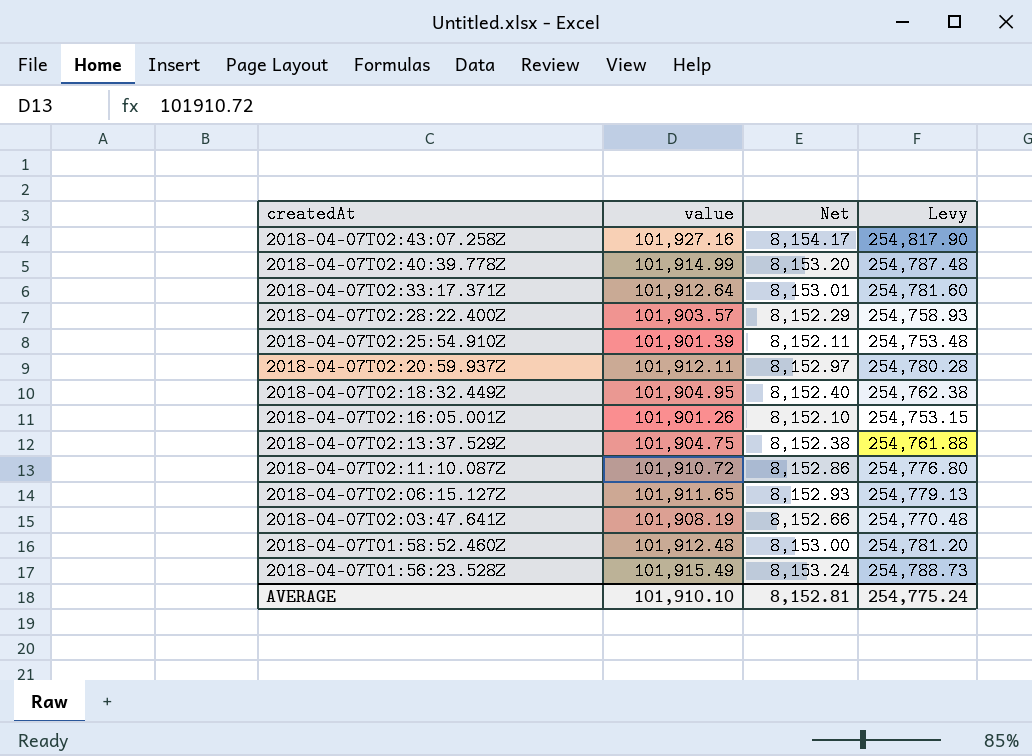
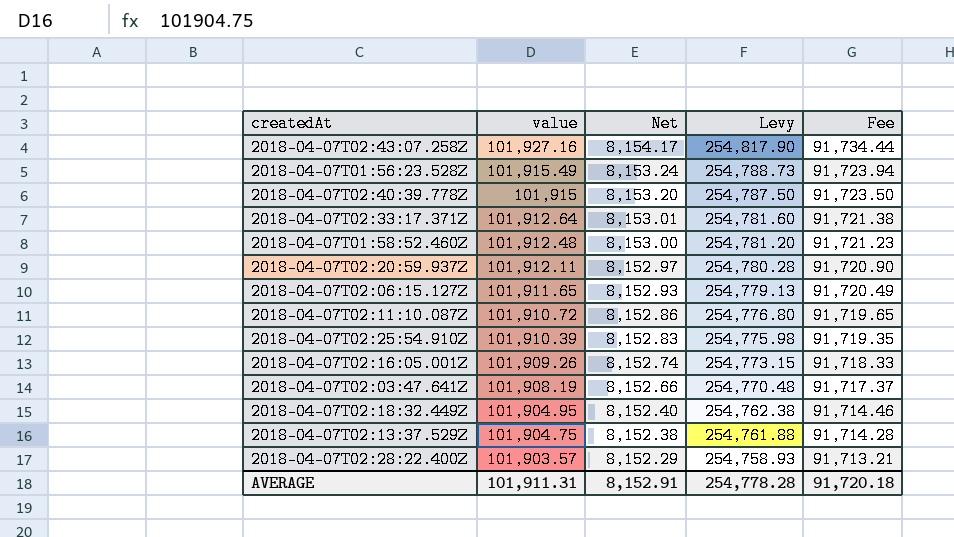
row order: createdAt descending -> value descending
column Fee | formula: none -> [value] * 0.9
2018-04-07T02:40:39.778Z | value: 101,914.99 -> 101,915
2018-04-07T02:40:39.778Z | Levy: 254,787.48 -> 254,787.50
2018-04-07T02:25:54.910Z | value: 101,901.39 -> 101,910.39
2018-04-07T02:25:54.910Z | Net: 8,152.11 -> 8,152.83
2018-04-07T02:25:54.910Z | Levy: 254,753.48 -> 254,775.98
2018-04-07T02:16:05.001Z | value: 101,901.26 -> 101,909.26
2018-04-07T02:16:05.001Z | Net: 8,152.10 -> 8,152.74
2018-04-07T02:16:05.001Z | Levy: 254,753.15 -> 254,773.15
AVERAGE | value: 101,910.10 -> 101,911.31
AVERAGE | Net: 8,152.81 -> 8,152.91
AVERAGE | Levy: 254,775.24 -> 254,778.28

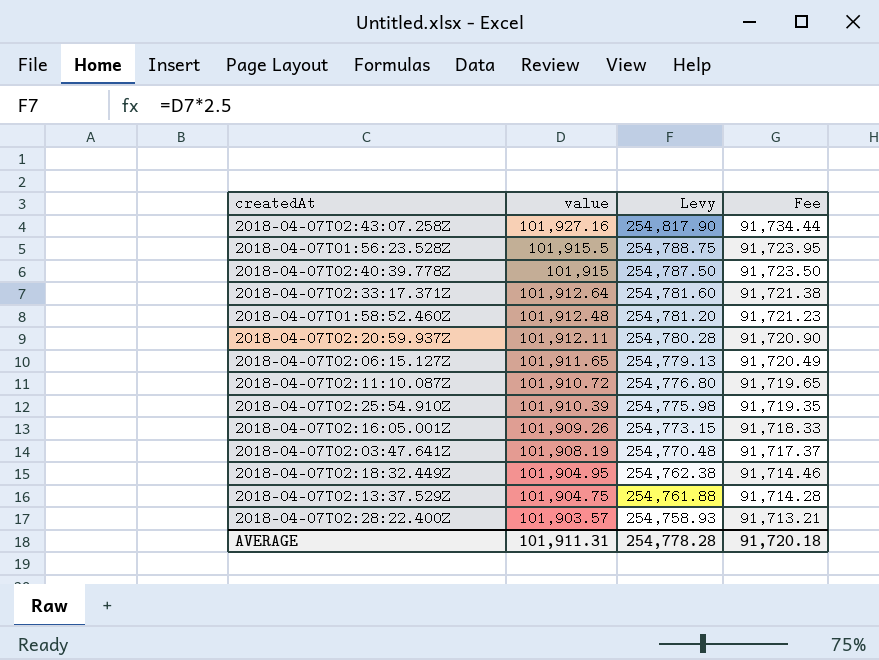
column Net | formula: [value] * 0.08 -> none
2018-04-07T01:56:23.528Z | value: 101,915.49 -> 101,915.5
2018-04-07T01:56:23.528Z | Levy: 254,788.73 -> 254,788.75
2018-04-07T01:56:23.528Z | Fee: 91,723.94 -> 91,723.95

